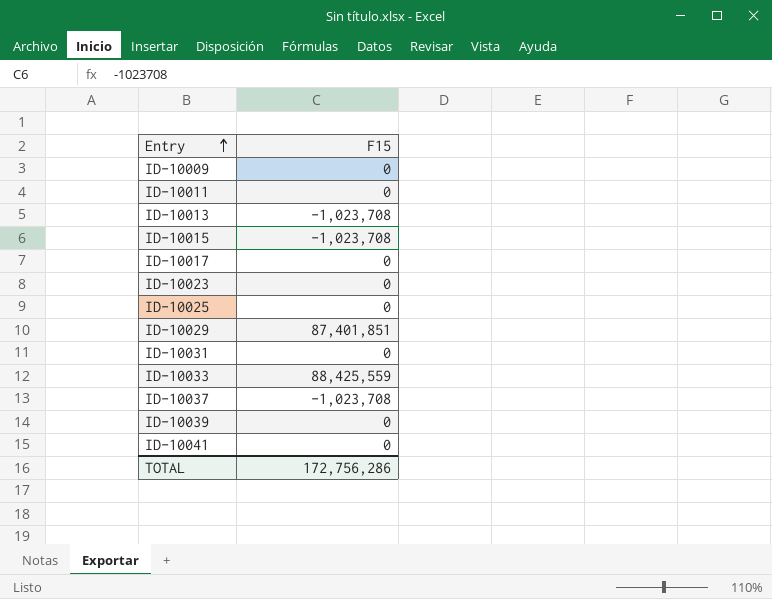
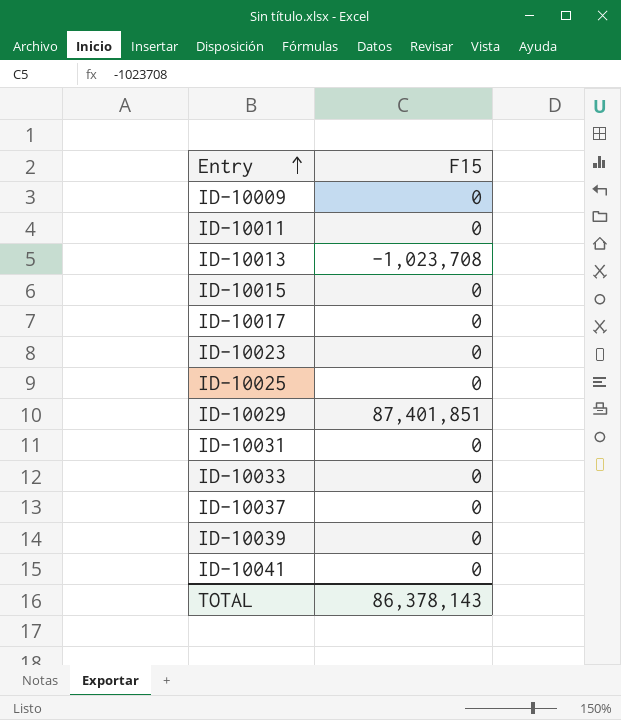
ID-10015 | F15: -1,023,708 -> 0
ID-10033 | F15: 88,425,559 -> 0
ID-10037 | F15: -1,023,708 -> 0
TOTAL | F15: 172,756,286 -> 86,378,143

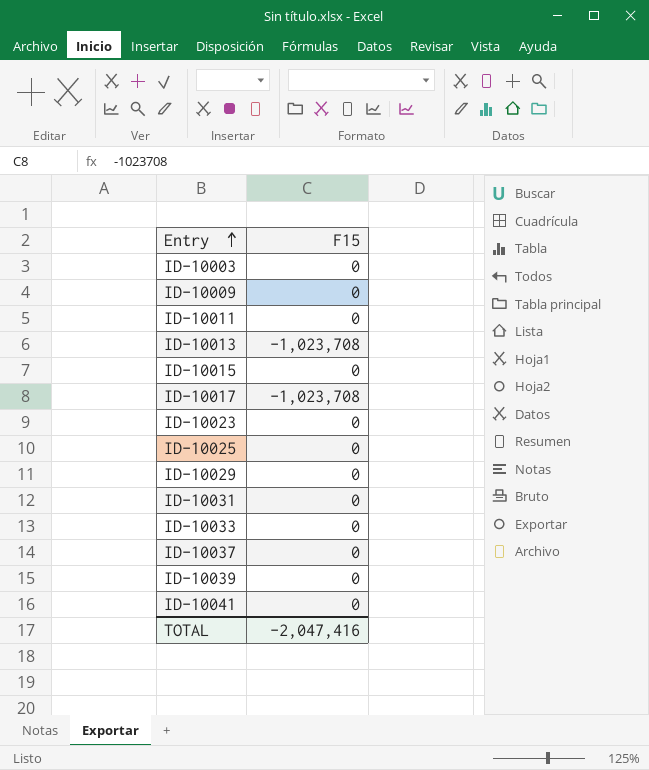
row ID-10003: none -> 0
ID-10017 | F15: 0 -> -1,023,708
ID-10029 | F15: 87,401,851 -> 0
TOTAL | F15: 86,378,143 -> -2,047,416

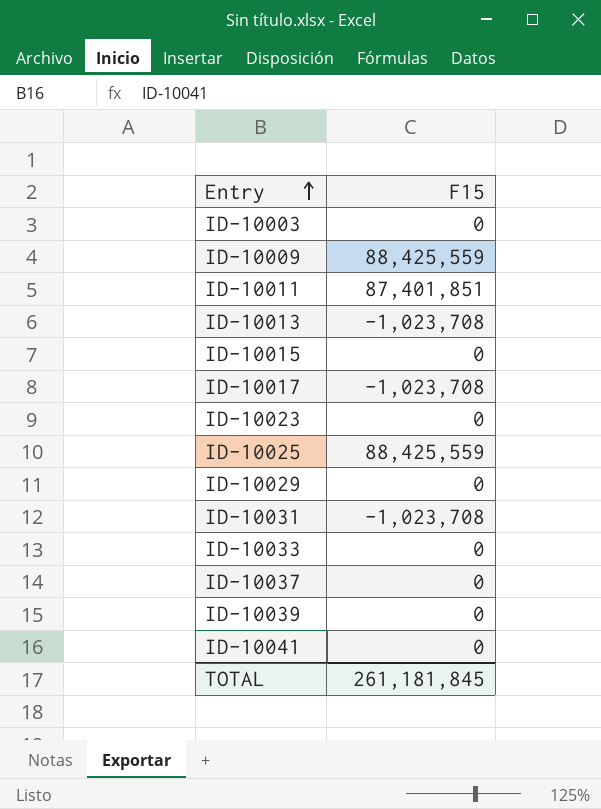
ID-10009 | F15: 0 -> 88,425,559
ID-10011 | F15: 0 -> 87,401,851
ID-10025 | F15: 0 -> 88,425,559
ID-10031 | F15: 0 -> -1,023,708
TOTAL | F15: -2,047,416 -> 261,181,845

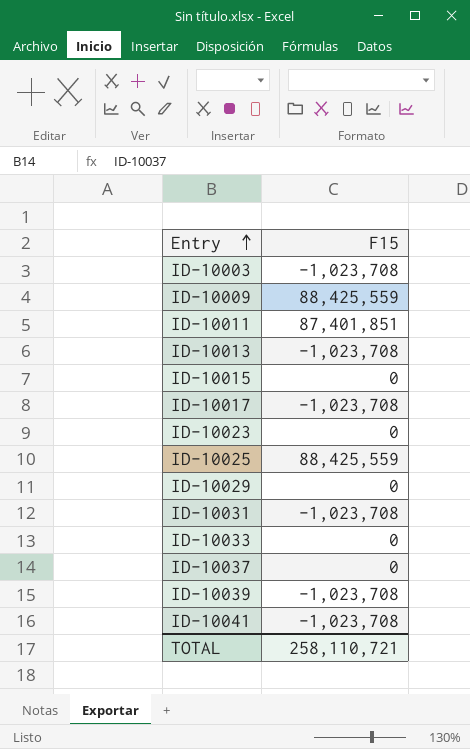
ID-10003 | F15: 0 -> -1,023,708
ID-10039 | F15: 0 -> -1,023,708
ID-10041 | F15: 0 -> -1,023,708
TOTAL | F15: 261,181,845 -> 258,110,721

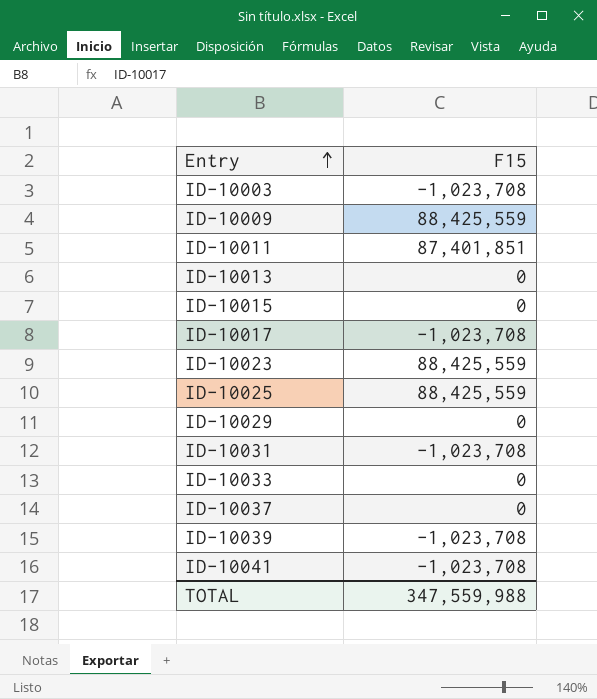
ID-10013 | F15: -1,023,708 -> 0
ID-10023 | F15: 0 -> 88,425,559
TOTAL | F15: 258,110,721 -> 347,559,988

